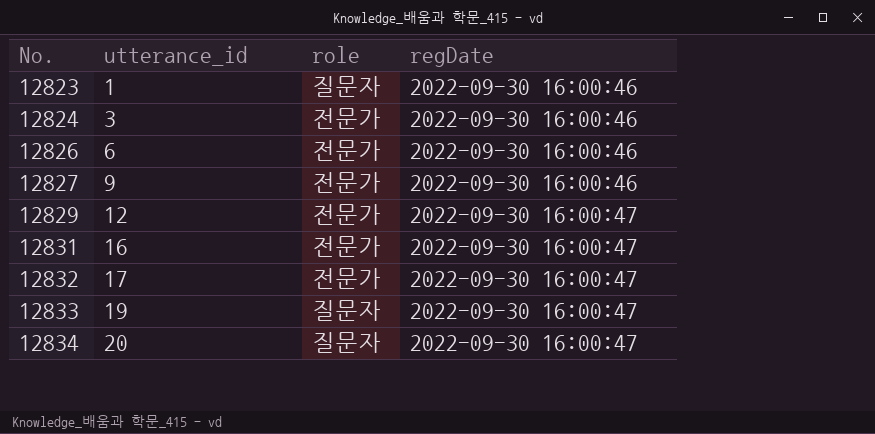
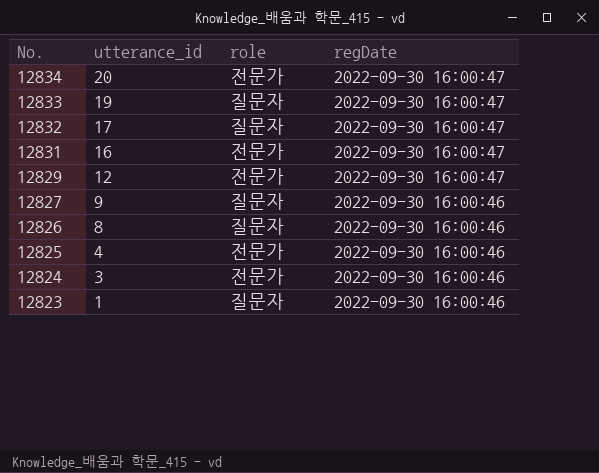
row order: No. ascending -> No. descending
12834 | role: 질문자 -> 전문가
12832 | role: 전문가 -> 질문자
12827 | role: 전문가 -> 질문자
12826 | utterance_id: 6 -> 8
12826 | role: 전문가 -> 질문자
row 12825: none -> 4 | 전문가 | 2022-09-30 16:00:46

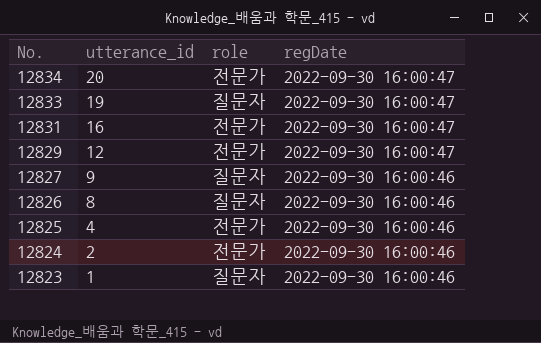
row 12832: 17 | 질문자 | 2022-09-30 16:00:47 -> none
12824 | utterance_id: 3 -> 2

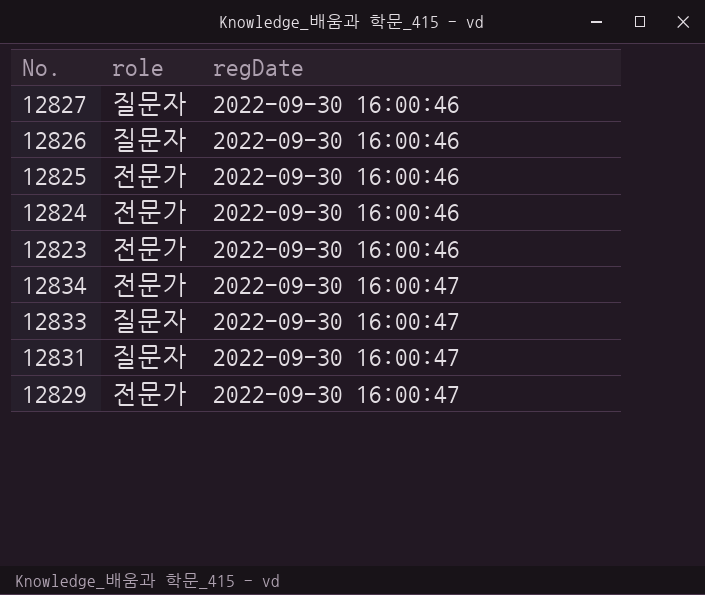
row order: No. descending -> regDate ascending
column utterance_id | position: 2 -> none
12823 | role: 질문자 -> 전문가
12831 | role: 전문가 -> 질문자

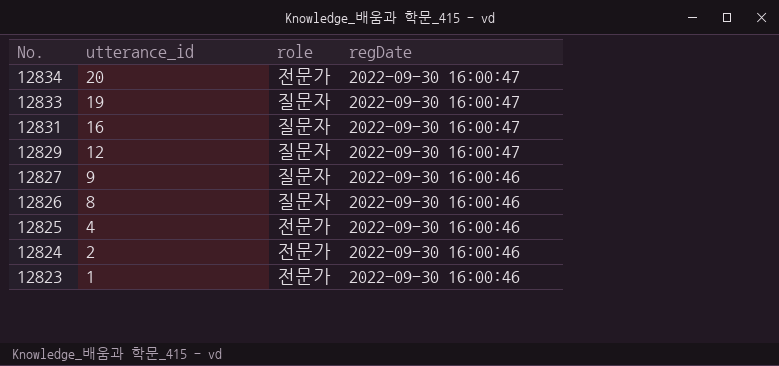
row order: regDate ascending -> No. descending
column utterance_id | position: none -> 2
12829 | role: 전문가 -> 질문자

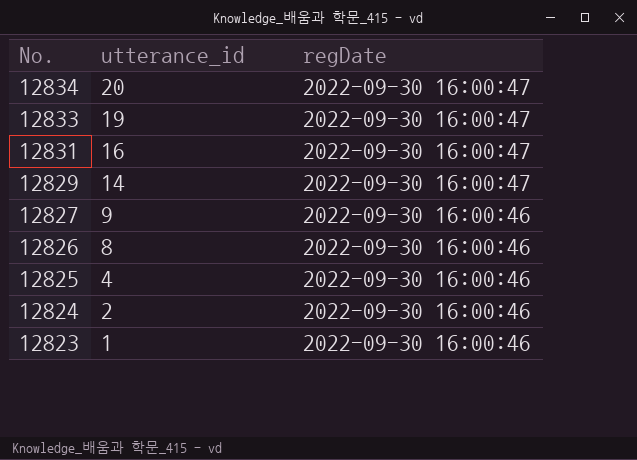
column role | position: 3 -> none
12829 | utterance_id: 12 -> 14

